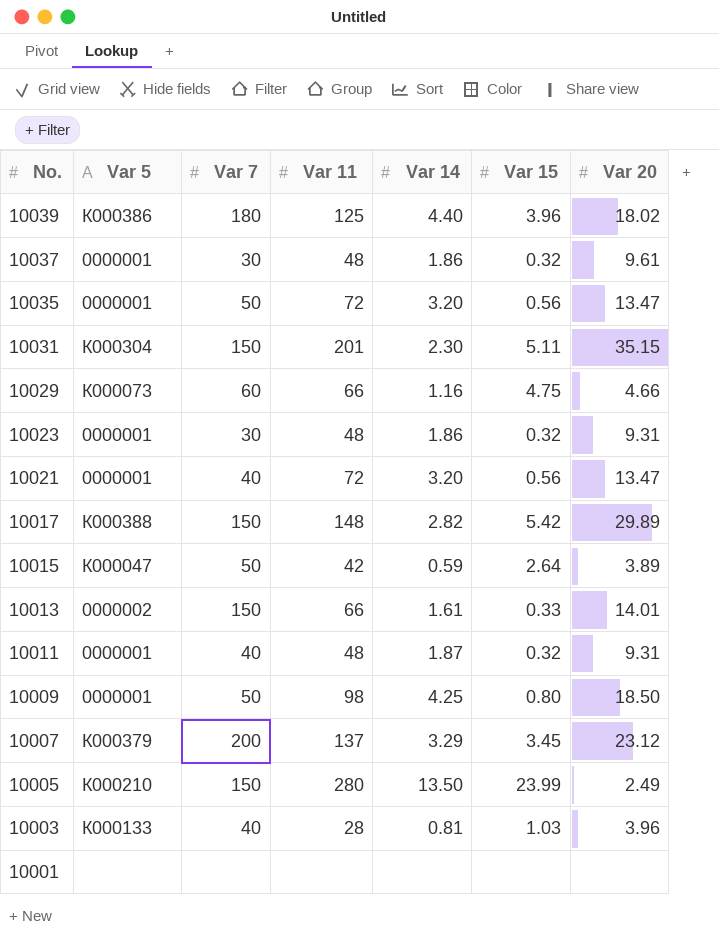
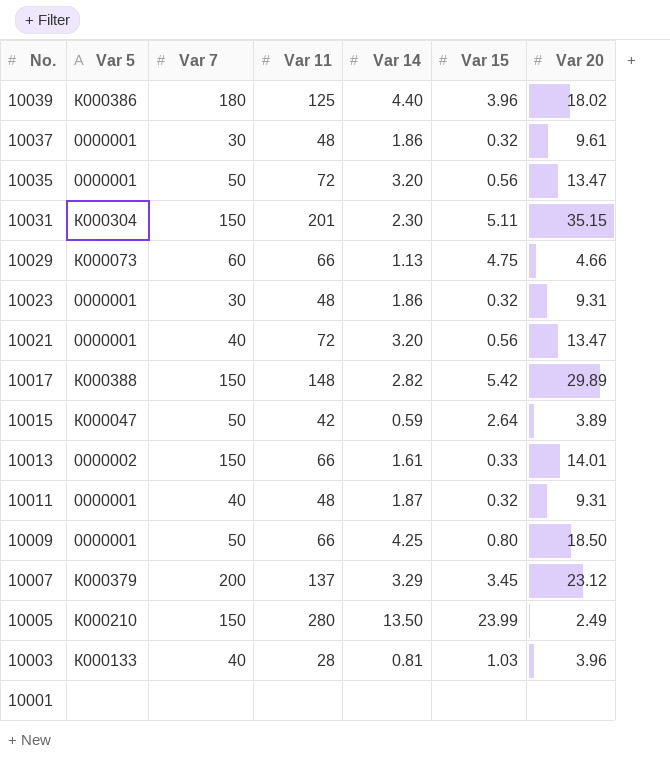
10029 | Var 14: 1.16 -> 1.13
10009 | Var 11: 98 -> 66

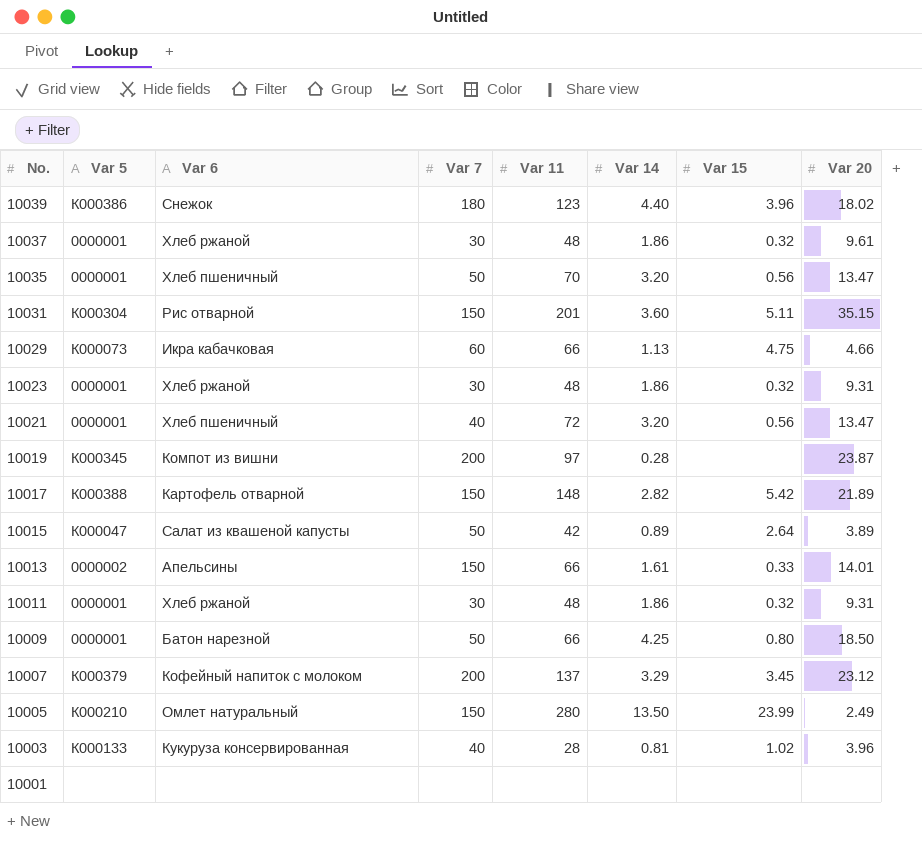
column Var 6 | position: none -> 3
10039 | Var 11: 125 -> 123
10035 | Var 11: 72 -> 70
10031 | Var 14: 2.30 -> 3.60
row 10019: none -> К000345 | Компот из вишни | 200 | 97 | 0.28 | none | 23.87
10017 | Var 20: 29.89 -> 21.89
10015 | Var 14: 0.59 -> 0.89
10011 | Var 7: 40 -> 30
10011 | Var 14: 1.87 -> 1.86
10003 | Var 15: 1.03 -> 1.02

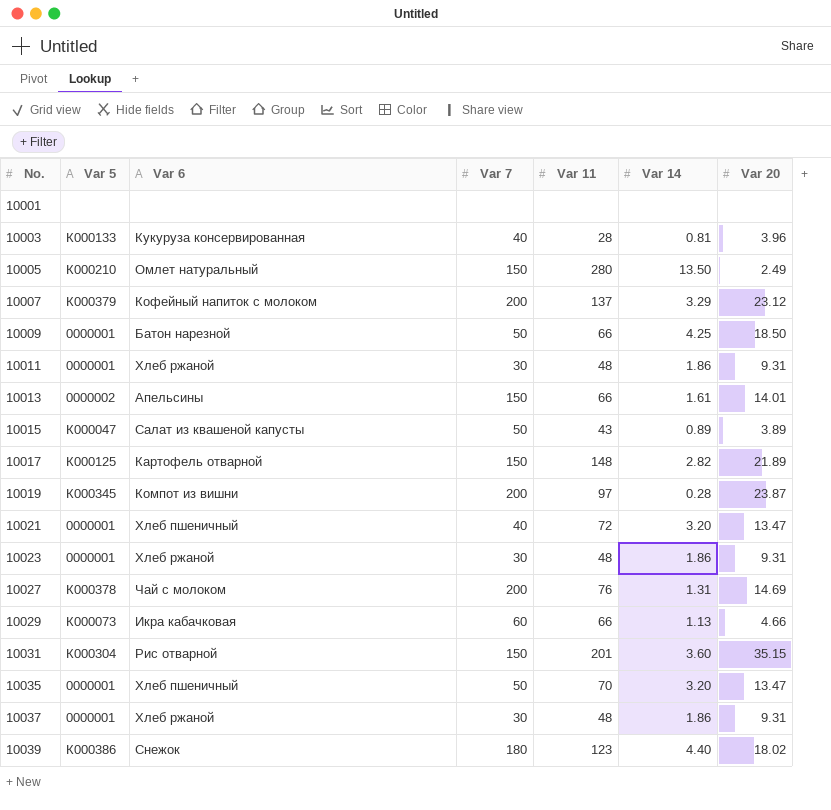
row order: No. descending -> No. ascending
column Var 15 | position: 7 -> none
10015 | Var 11: 42 -> 43
10017 | Var 5: К000388 -> К000125
row 10027: none -> К000378 | Чай с молоком | 200 | 76 | 1.31 | 14.69
10037 | Var 20: 9.61 -> 9.31

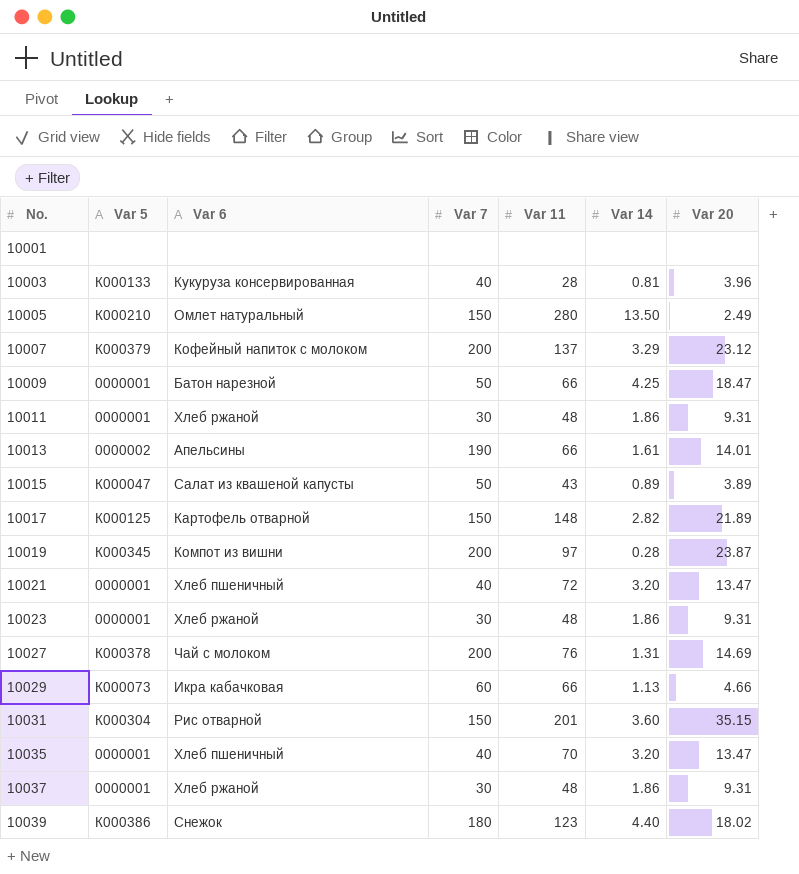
10009 | Var 20: 18.50 -> 18.47
10013 | Var 7: 150 -> 190
10035 | Var 7: 50 -> 40

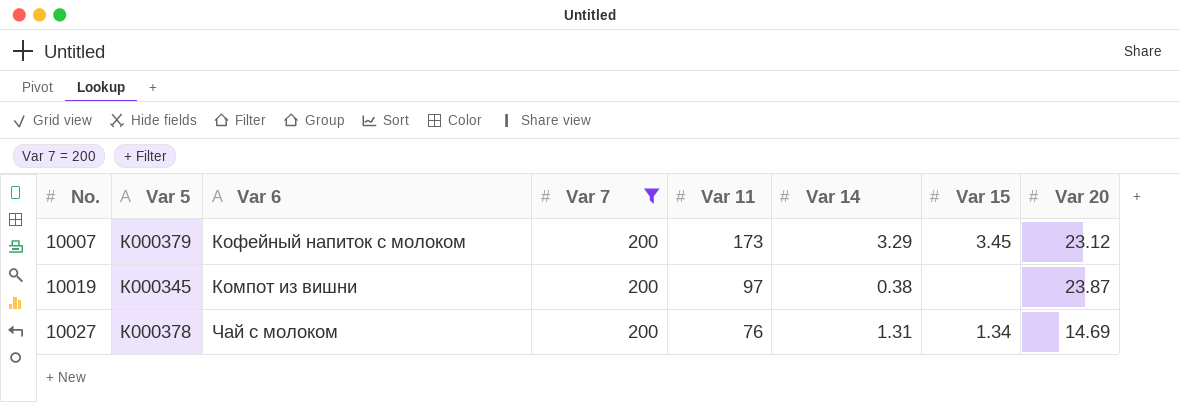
filter: none -> Var 7 = 200
column Var 15 | position: none -> 7
10007 | Var 11: 137 -> 173
10019 | Var 14: 0.28 -> 0.38

